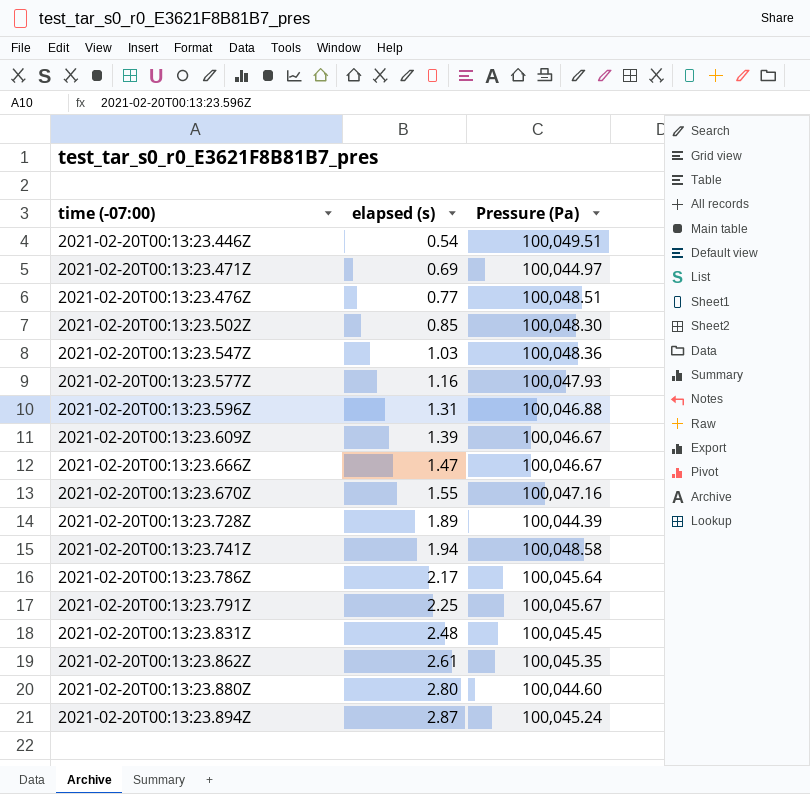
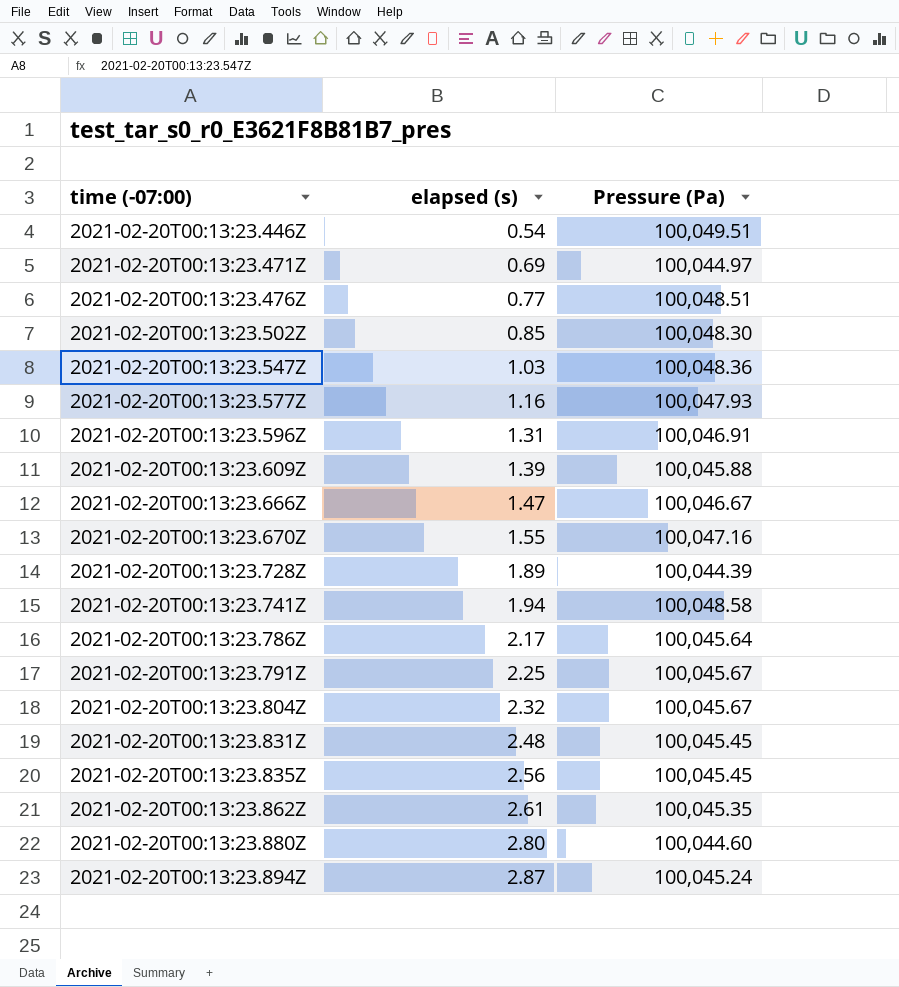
2021-02-20T00:13:23.596Z | Pressure (Pa): 100,046.88 -> 100,046.91
2021-02-20T00:13:23.609Z | Pressure (Pa): 100,046.67 -> 100,045.88
row 2021-02-20T00:13:23.804Z: none -> 2.32 | 100,045.67
row 2021-02-20T00:13:23.835Z: none -> 2.56 | 100,045.45

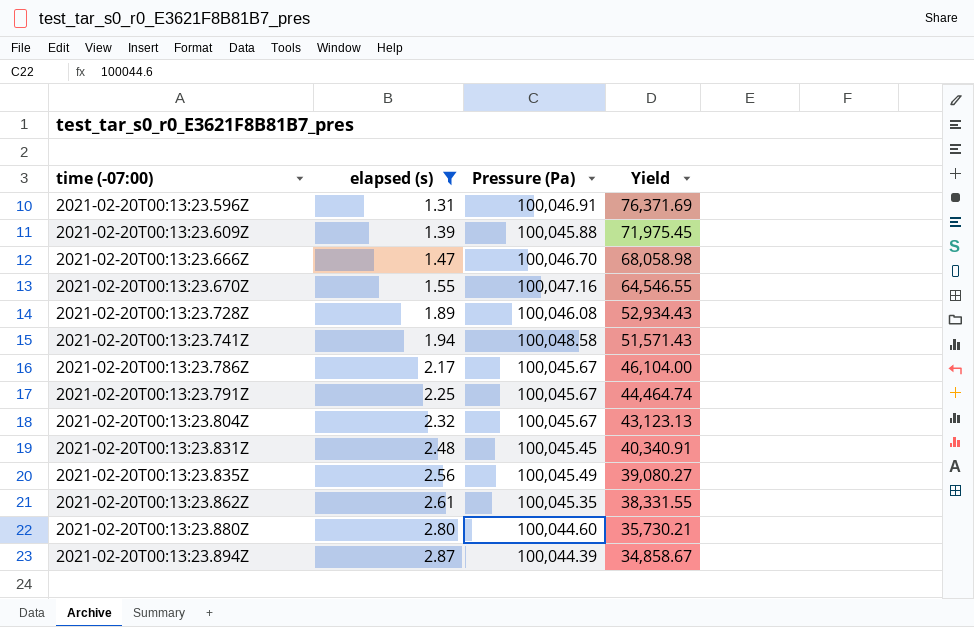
filter: none -> elapsed (s) >= 1.31
column Yield | formula: none -> [Pressure (Pa)] / [elapsed (s)]
2021-02-20T00:13:23.666Z | Pressure (Pa): 100,046.67 -> 100,046.70
2021-02-20T00:13:23.728Z | Pressure (Pa): 100,044.39 -> 100,046.08
2021-02-20T00:13:23.786Z | Pressure (Pa): 100,045.64 -> 100,045.67
2021-02-20T00:13:23.835Z | Pressure (Pa): 100,045.45 -> 100,045.49
2021-02-20T00:13:23.894Z | Pressure (Pa): 100,045.24 -> 100,044.39

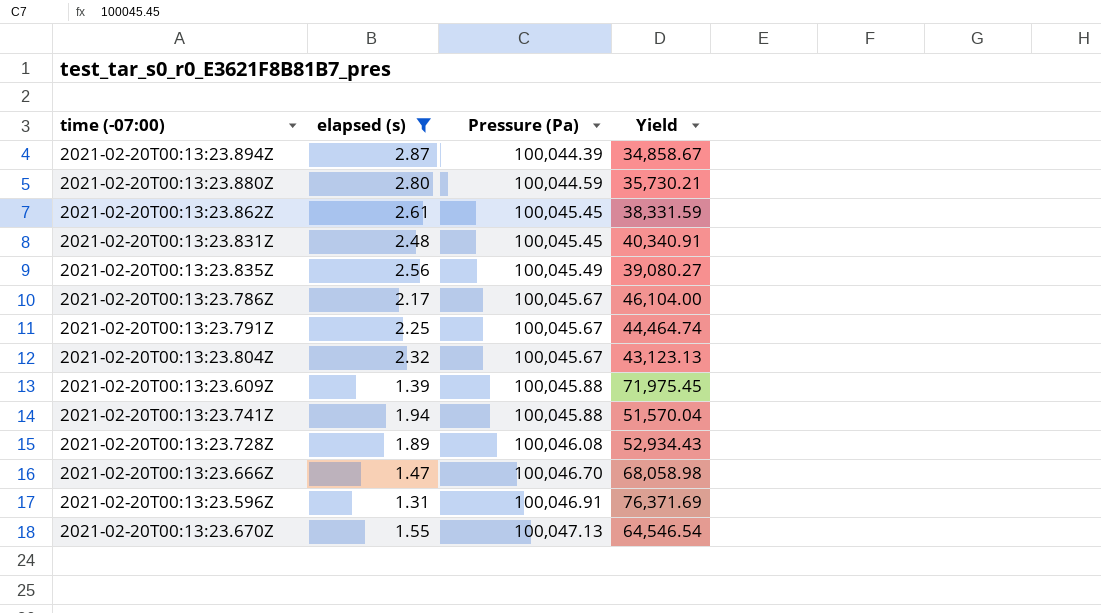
row order: time (-07:00) ascending -> Pressure (Pa) ascending
2021-02-20T00:13:23.880Z | Pressure (Pa): 100,044.60 -> 100,044.59
2021-02-20T00:13:23.862Z | Pressure (Pa): 100,045.35 -> 100,045.45
2021-02-20T00:13:23.862Z | Yield: 38,331.55 -> 38,331.59
2021-02-20T00:13:23.741Z | Pressure (Pa): 100,048.58 -> 100,045.88
2021-02-20T00:13:23.741Z | Yield: 51,571.43 -> 51,570.04
2021-02-20T00:13:23.670Z | Pressure (Pa): 100,047.16 -> 100,047.13
2021-02-20T00:13:23.670Z | Yield: 64,546.55 -> 64,546.54

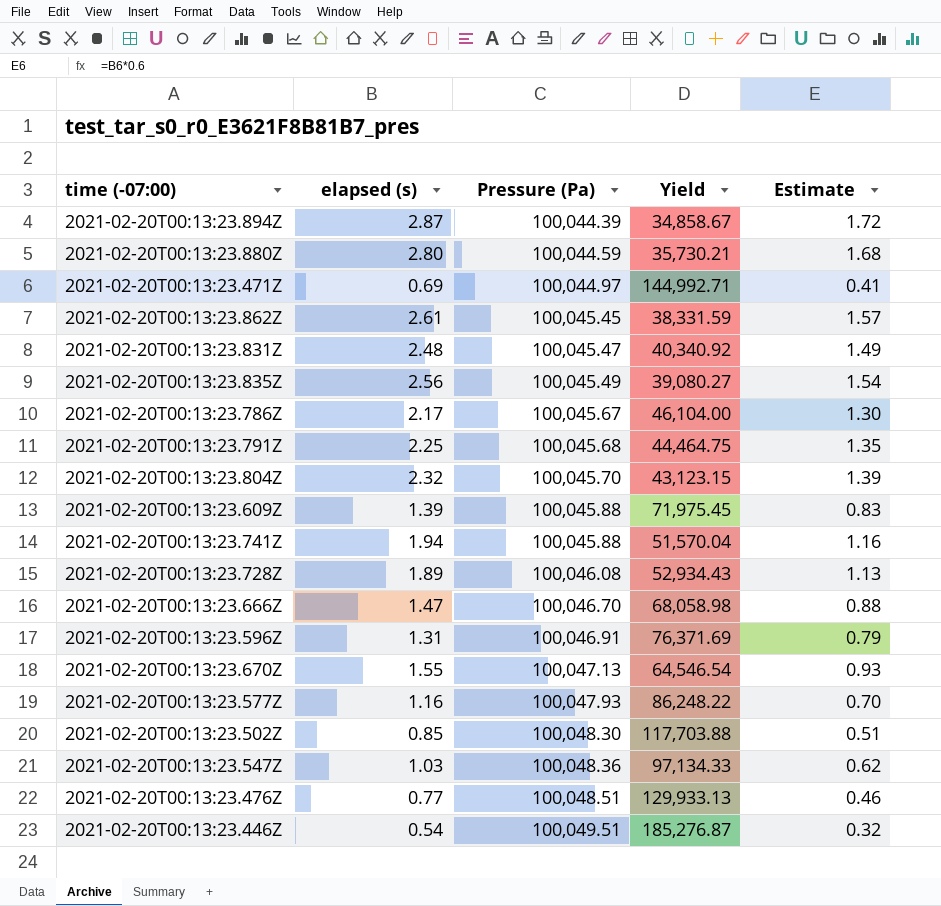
filter: elapsed (s) >= 1.31 -> none
column Estimate | formula: none -> [elapsed (s)] * 0.6
2021-02-20T00:13:23.831Z | Pressure (Pa): 100,045.45 -> 100,045.47
2021-02-20T00:13:23.831Z | Yield: 40,340.91 -> 40,340.92
2021-02-20T00:13:23.791Z | Pressure (Pa): 100,045.67 -> 100,045.68
2021-02-20T00:13:23.791Z | Yield: 44,464.74 -> 44,464.75
2021-02-20T00:13:23.804Z | Pressure (Pa): 100,045.67 -> 100,045.70
2021-02-20T00:13:23.804Z | Yield: 43,123.13 -> 43,123.15

